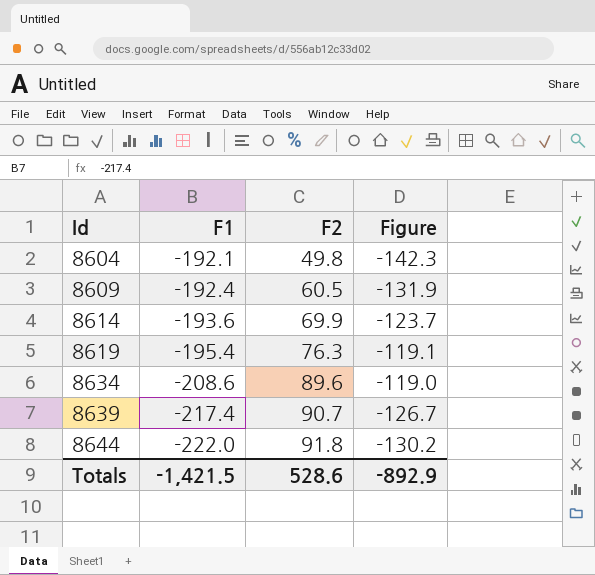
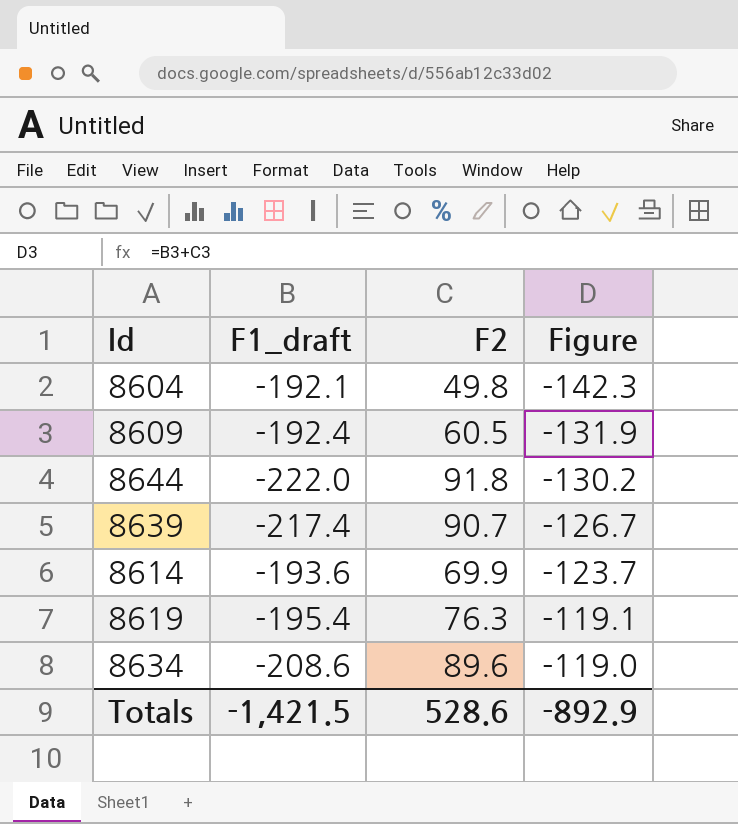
row order: Id ascending -> Figure ascending
column name: F1 -> F1_draft

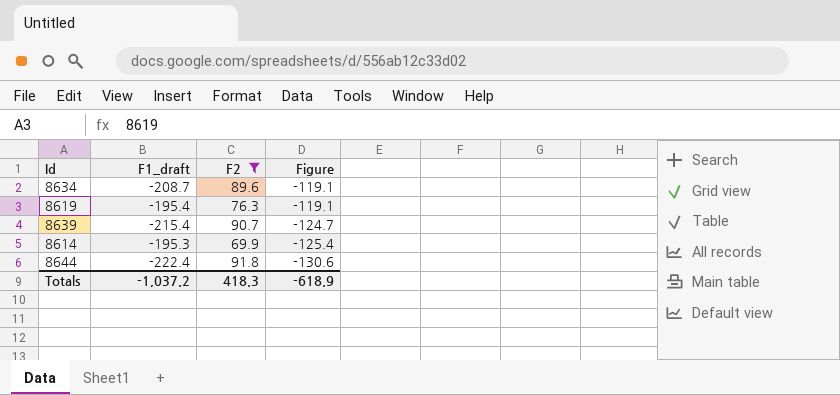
filter: none -> F2 >= 69.9
row order: Figure ascending -> Figure descending
8634 | F1_draft: -208.6 -> -208.7
8634 | Figure: -119.0 -> -119.1
8639 | F1_draft: -217.4 -> -215.4
8639 | Figure: -126.7 -> -124.7
8614 | F1_draft: -193.6 -> -195.3
8614 | Figure: -123.7 -> -125.4
8644 | F1_draft: -222.0 -> -222.4
8644 | Figure: -130.2 -> -130.6
Totals | F1_draft: -1,421.5 -> -1,037.2
Totals | F2: 528.6 -> 418.3
Totals | Figure: -892.9 -> -618.9

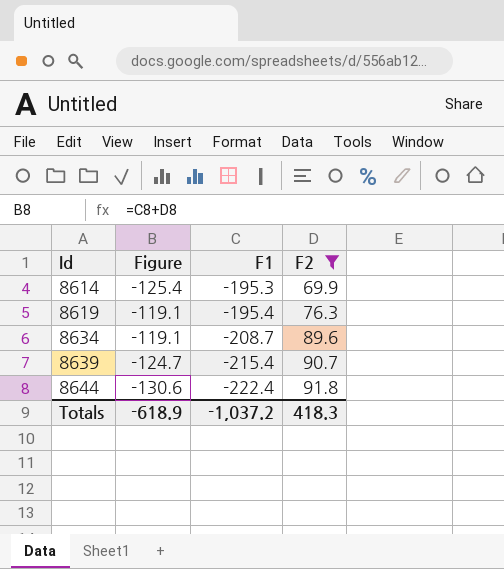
row order: Figure descending -> Id ascending
column Figure | position: 4 -> 2
column name: F1_draft -> F1

